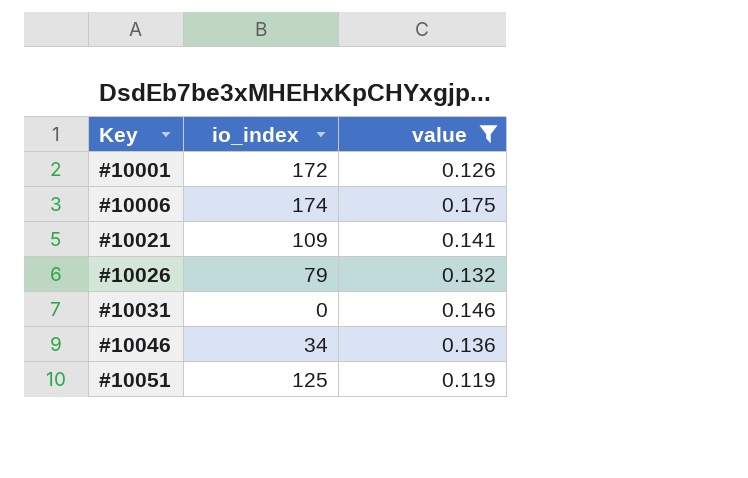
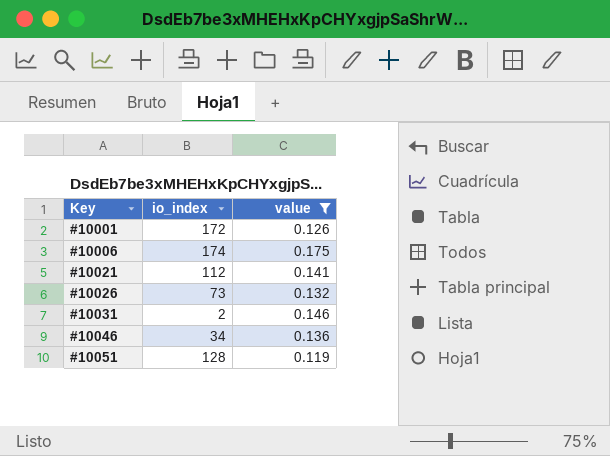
#10021 | io_index: 109 -> 112
#10026 | io_index: 79 -> 73
#10031 | io_index: 0 -> 2
#10051 | io_index: 125 -> 128

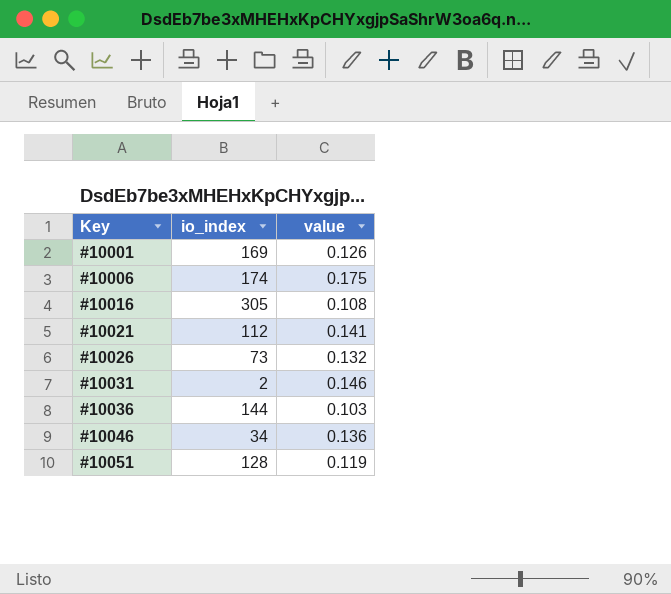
filter: value >= 0.119 -> none
#10001 | io_index: 172 -> 169

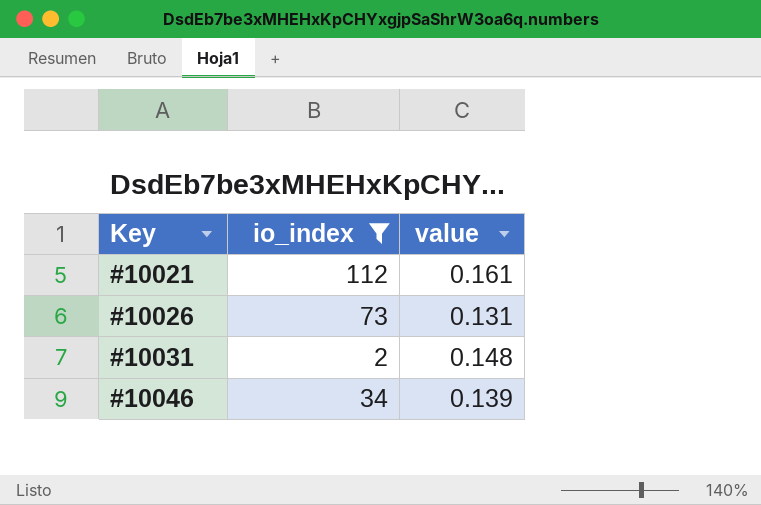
filter: none -> io_index <= 112
#10021 | value: 0.141 -> 0.161
#10026 | value: 0.132 -> 0.131
#10031 | value: 0.146 -> 0.148
#10046 | value: 0.136 -> 0.139

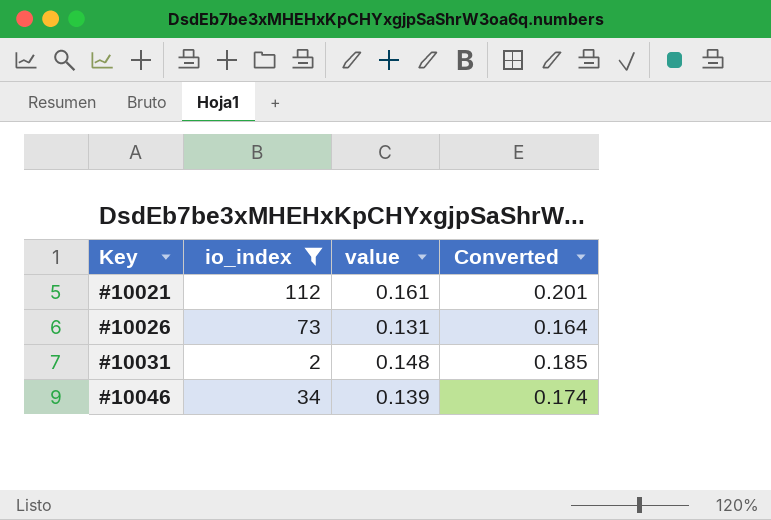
column Converted | formula: none -> [value] * 1.25

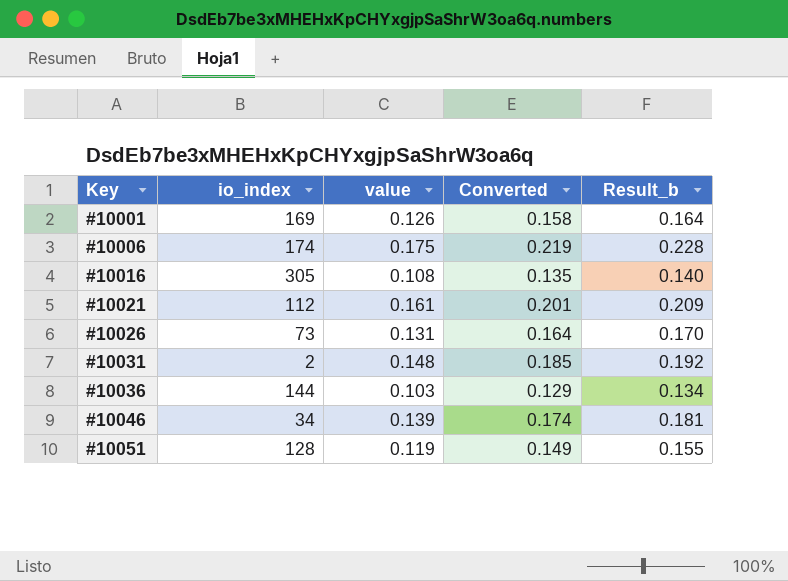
filter: io_index <= 112 -> none
column Result_b | formula: none -> [value] * 1.3

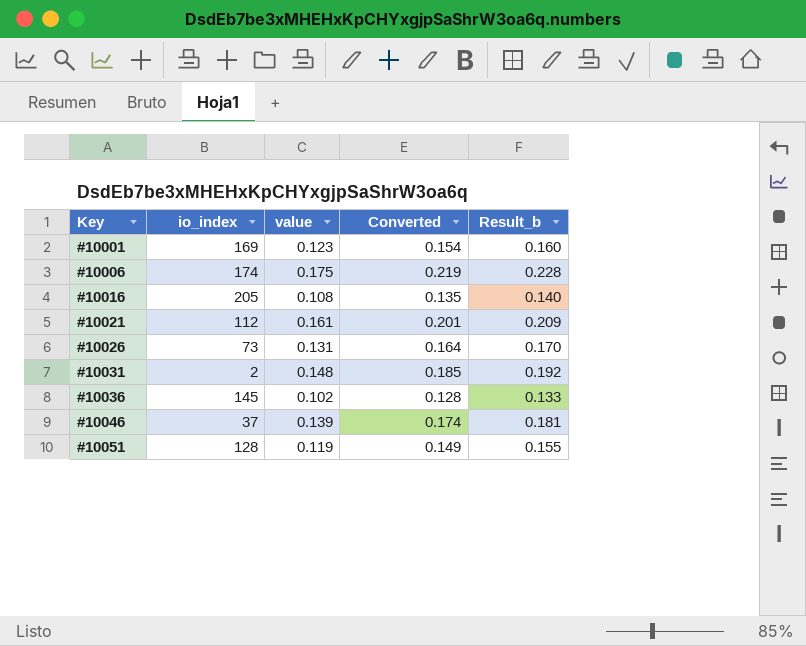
#10001 | value: 0.126 -> 0.123
#10001 | Converted: 0.158 -> 0.154
#10001 | Result_b: 0.164 -> 0.160
#10016 | io_index: 305 -> 205
#10036 | io_index: 144 -> 145
#10036 | value: 0.103 -> 0.102
#10036 | Converted: 0.129 -> 0.128
#10036 | Result_b: 0.134 -> 0.133
#10046 | io_index: 34 -> 37

